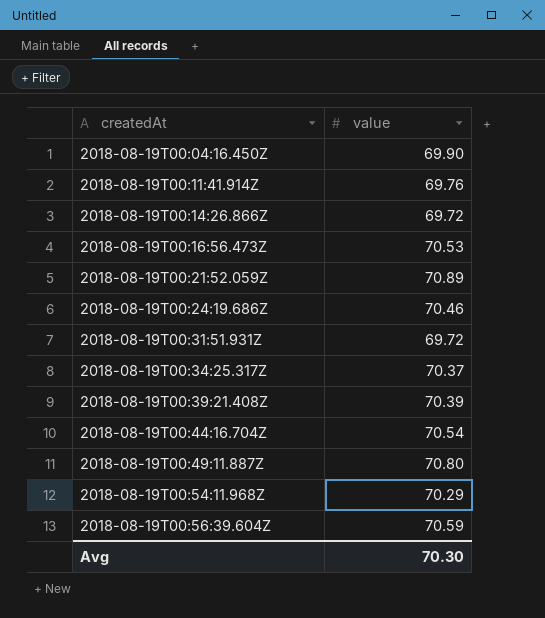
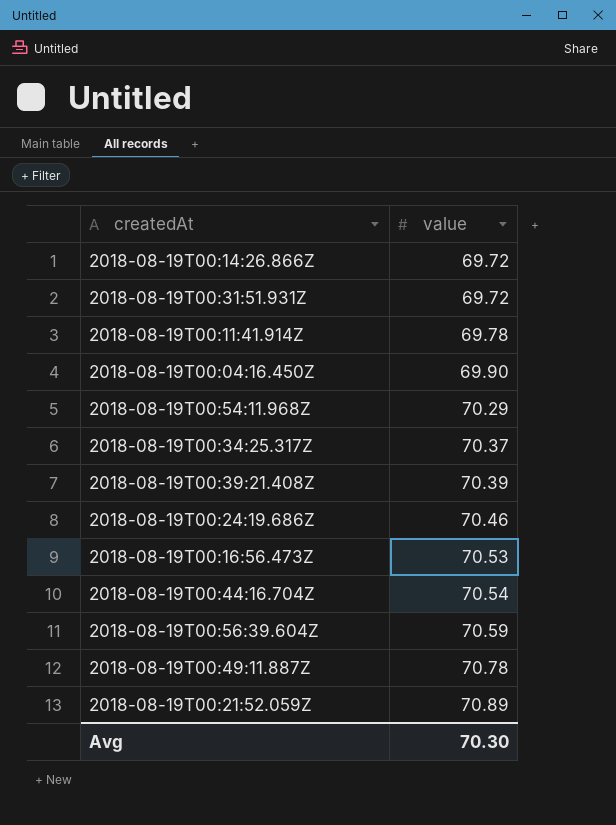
row order: createdAt ascending -> value ascending
2018-08-19T00:11:41.914Z | value: 69.76 -> 69.78
2018-08-19T00:49:11.887Z | value: 70.80 -> 70.78

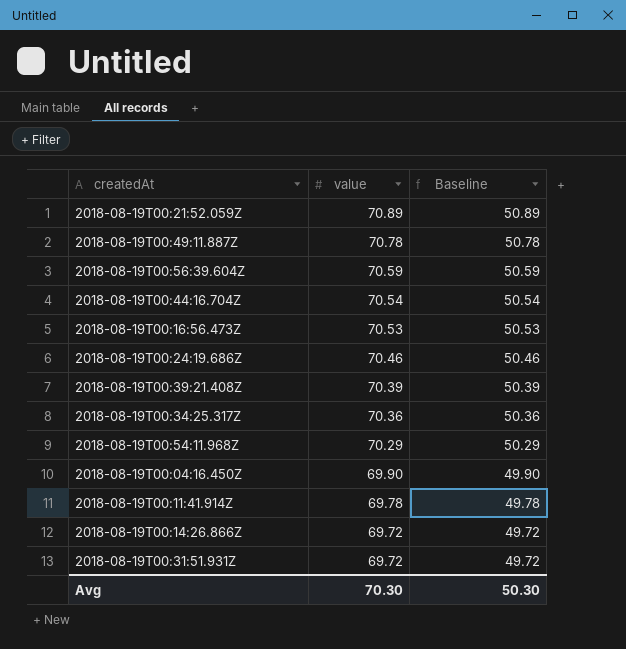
row order: value ascending -> value descending
column Baseline | formula: none -> [value] - 20
2018-08-19T00:34:25.317Z | value: 70.37 -> 70.36

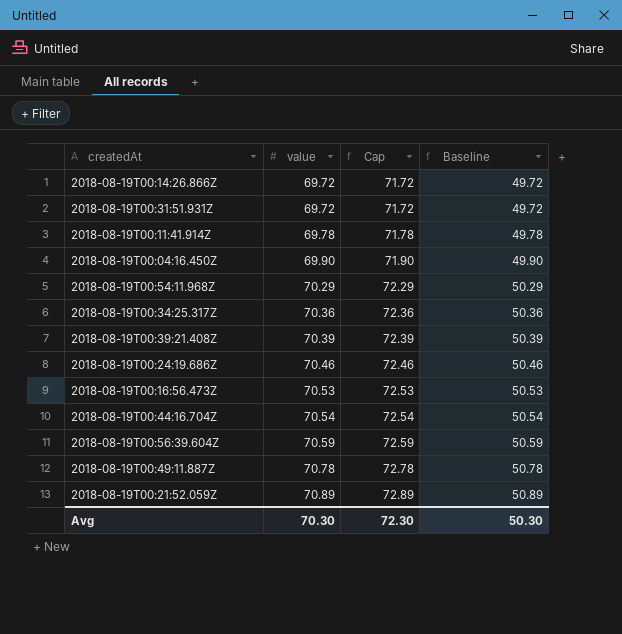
row order: value descending -> value ascending
column Cap | formula: none -> [value] + 2

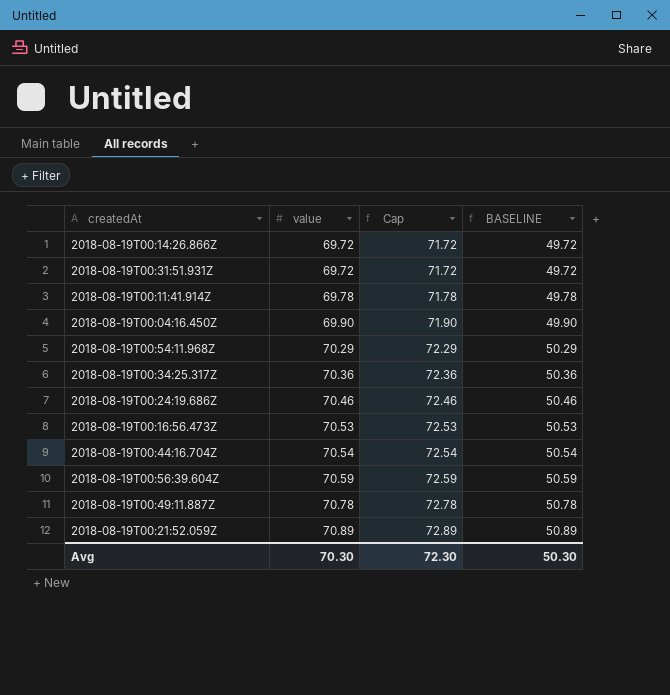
column name: Baseline -> BASELINE
row 2018-08-19T00:39:21.408Z: 70.39 | 72.39 | 50.39 -> none

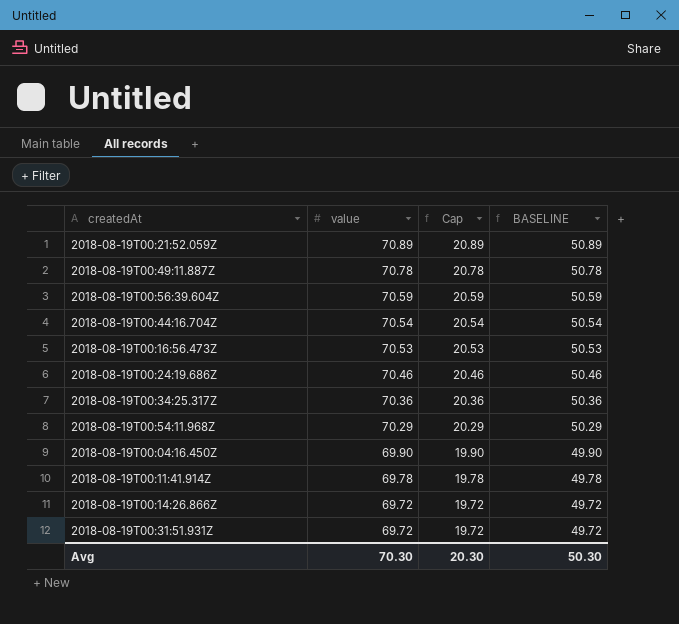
row order: value ascending -> value descending
column Cap | formula: [value] + 2 -> [value] - 50
Avg | Cap: 72.30 -> 20.30

